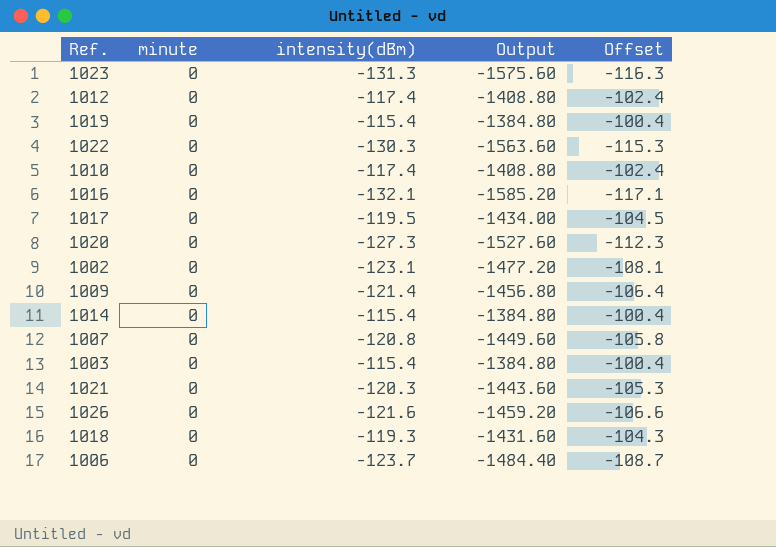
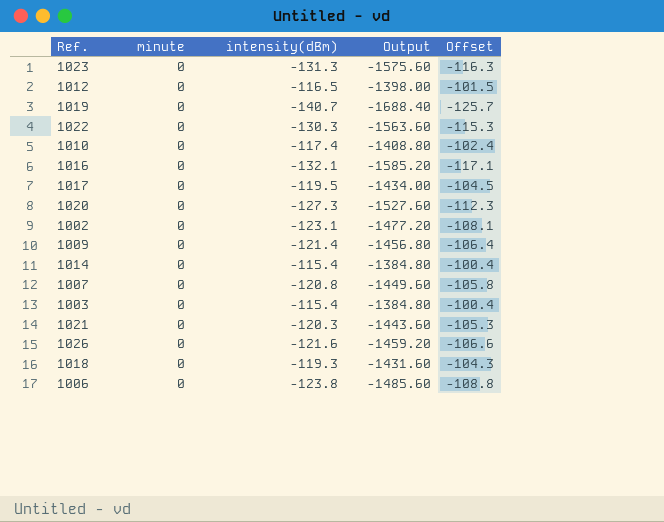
1012 | intensity(dBm): -117.4 -> -116.5
1012 | Output: -1408.80 -> -1398.00
1012 | Offset: -102.4 -> -101.5
1019 | intensity(dBm): -115.4 -> -140.7
1019 | Output: -1384.80 -> -1688.40
1019 | Offset: -100.4 -> -125.7
1006 | intensity(dBm): -123.7 -> -123.8
1006 | Output: -1484.40 -> -1485.60
1006 | Offset: -108.7 -> -108.8

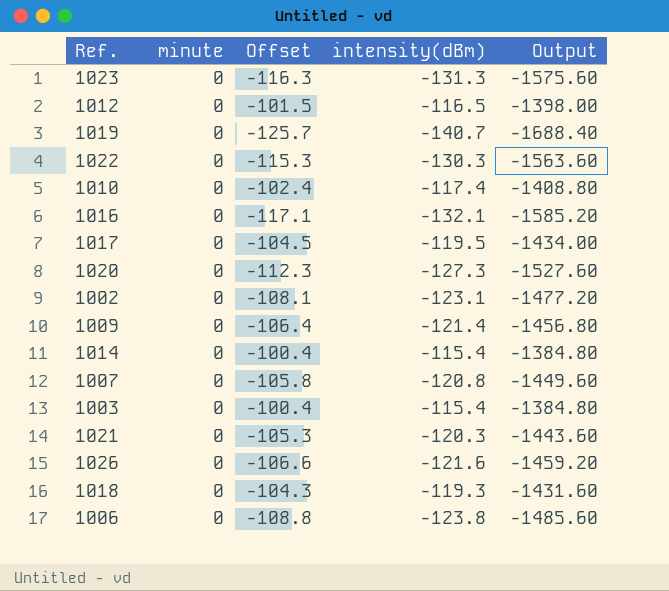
column Offset | position: 5 -> 3

